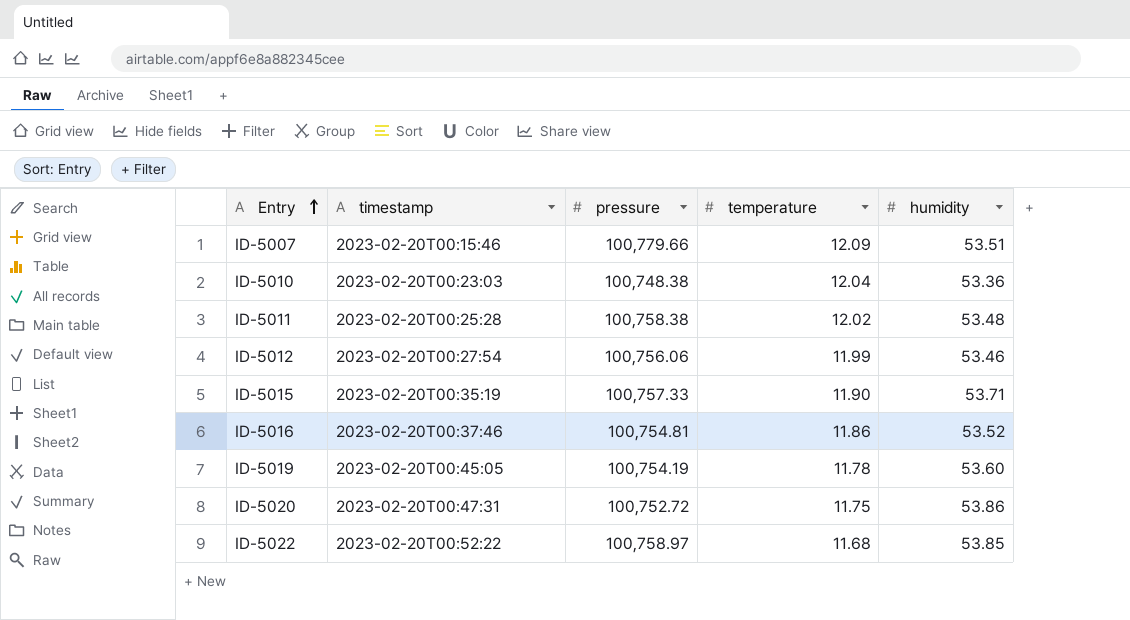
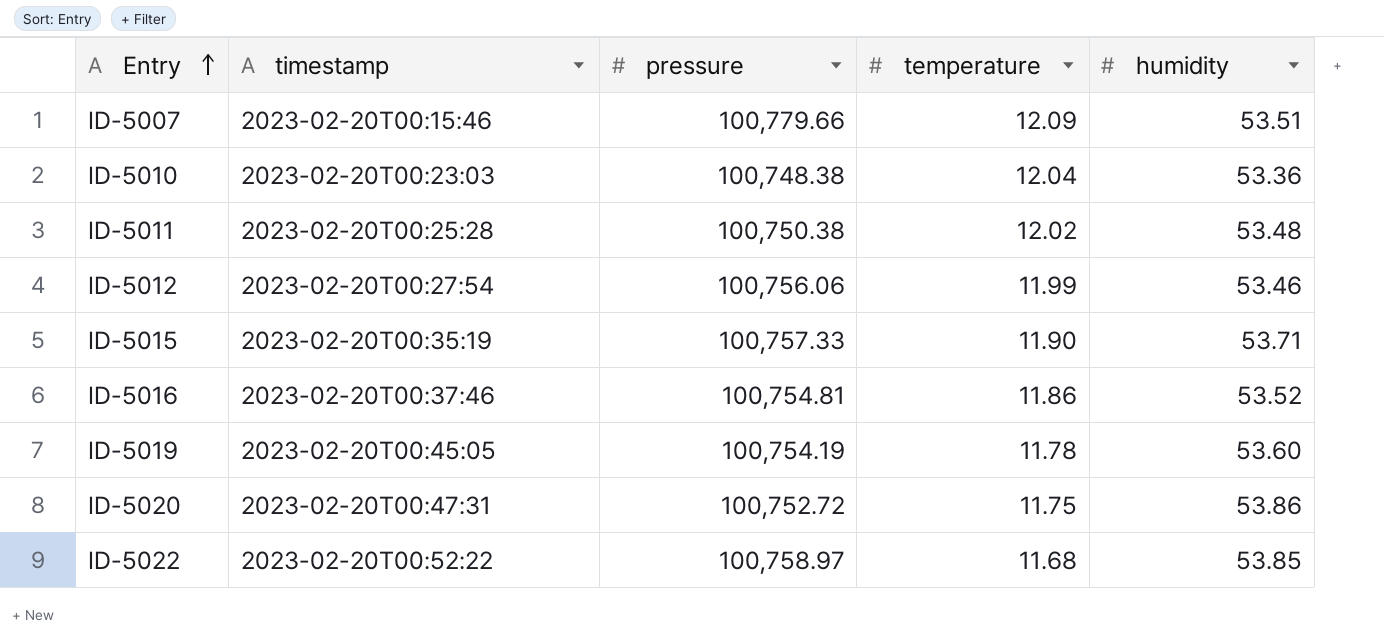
ID-5011 | pressure: 100,758.38 -> 100,750.38

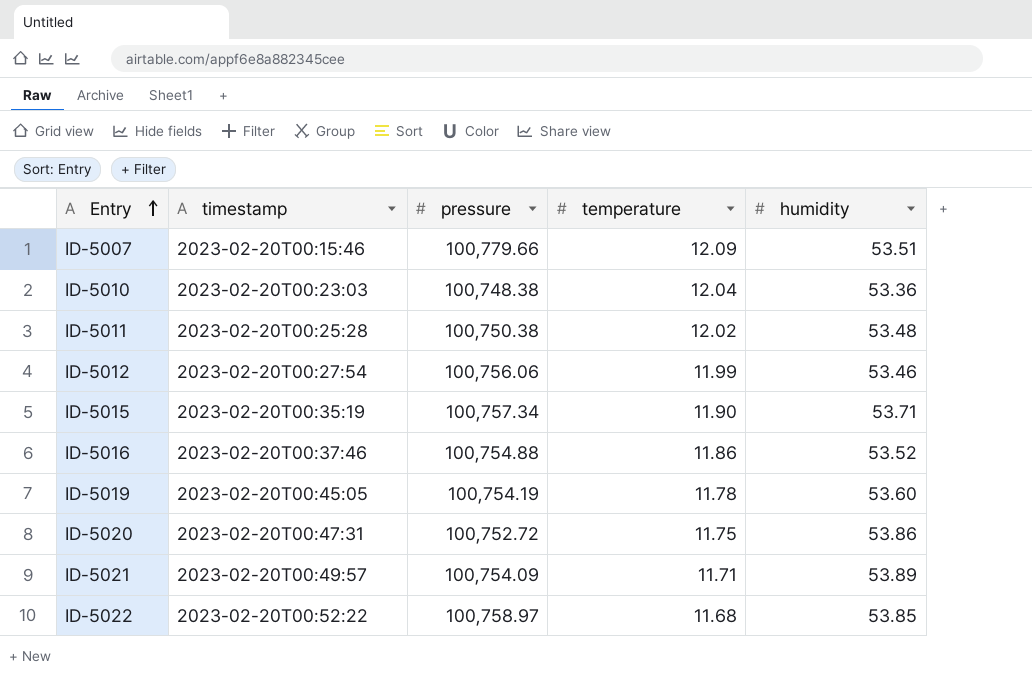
ID-5015 | pressure: 100,757.33 -> 100,757.34
ID-5016 | pressure: 100,754.81 -> 100,754.88
row ID-5021: none -> 2023-02-20T00:49:57 | 100,754.09 | 11.71 | 53.89

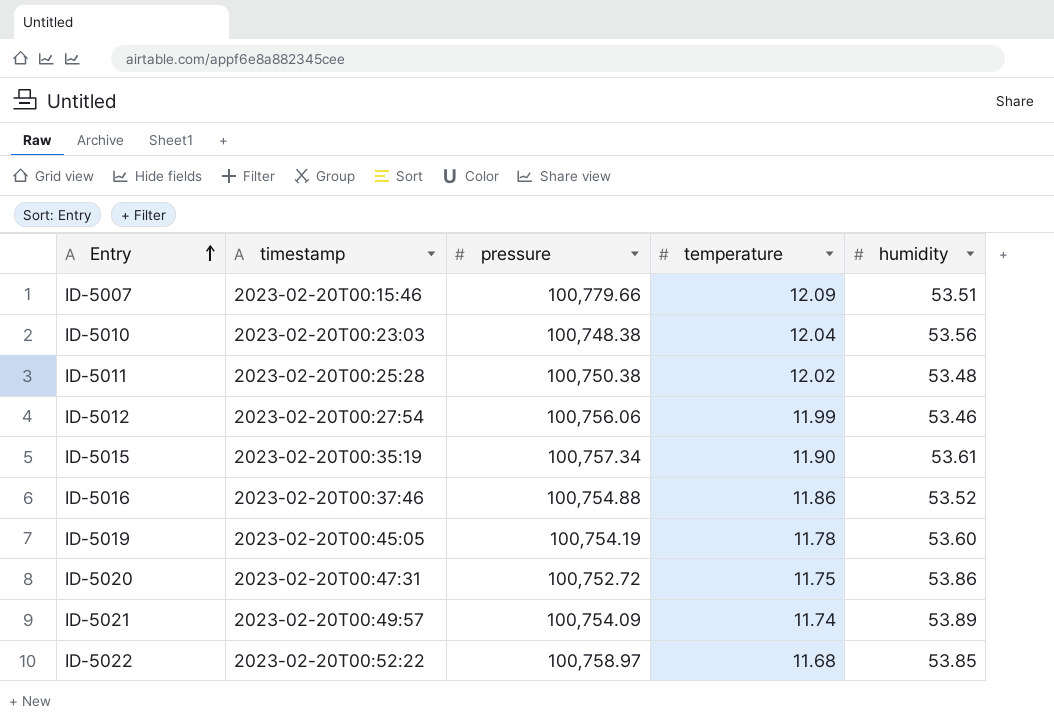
ID-5010 | humidity: 53.36 -> 53.56
ID-5015 | humidity: 53.71 -> 53.61
ID-5021 | temperature: 11.71 -> 11.74

